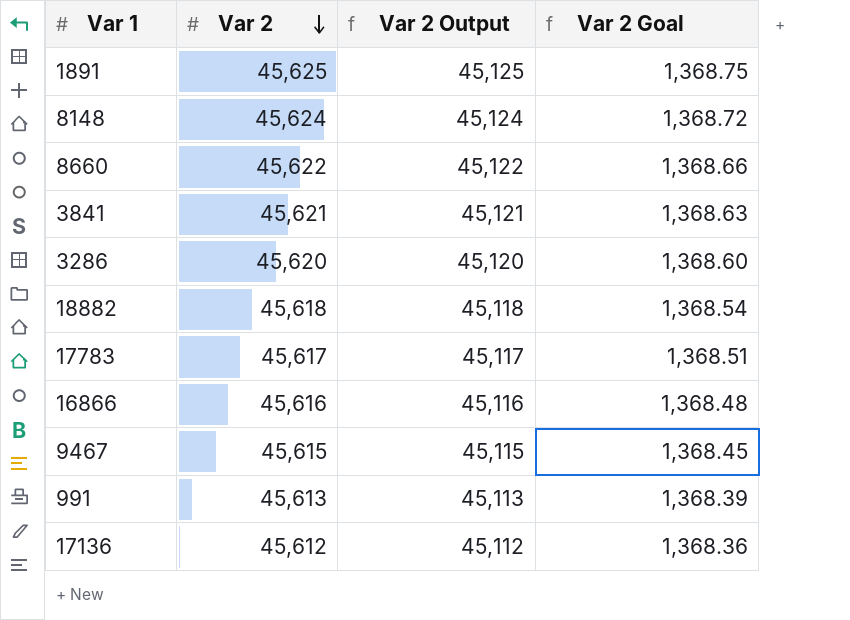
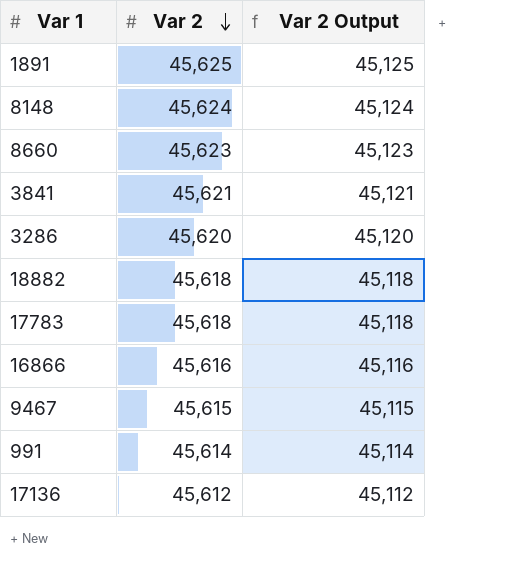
column Var 2 Goal | formula: [Var 2] * 0.03 -> none
8660 | Var 2: 45,622 -> 45,623
8660 | Var 2 Output: 45,122 -> 45,123
17783 | Var 2: 45,617 -> 45,618
17783 | Var 2 Output: 45,117 -> 45,118
991 | Var 2: 45,613 -> 45,614
991 | Var 2 Output: 45,113 -> 45,114

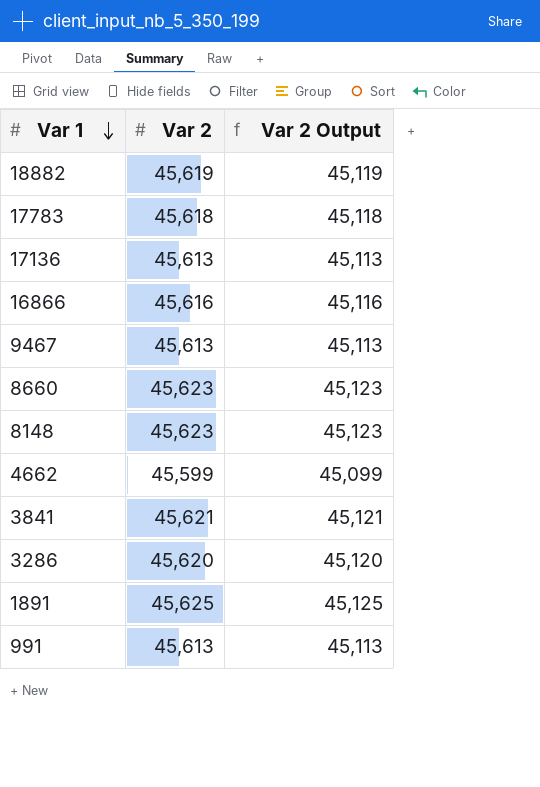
row order: Var 2 descending -> Var 1 descending
18882 | Var 2: 45,618 -> 45,619
18882 | Var 2 Output: 45,118 -> 45,119
17136 | Var 2: 45,612 -> 45,613
17136 | Var 2 Output: 45,112 -> 45,113
9467 | Var 2: 45,615 -> 45,613
9467 | Var 2 Output: 45,115 -> 45,113
8148 | Var 2: 45,624 -> 45,623
8148 | Var 2 Output: 45,124 -> 45,123
row 4662: none -> 45,599 | 45,099
991 | Var 2: 45,614 -> 45,613
991 | Var 2 Output: 45,114 -> 45,113

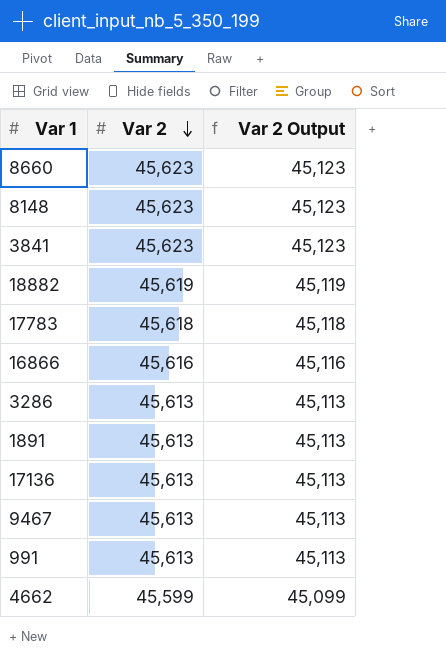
row order: Var 1 descending -> Var 2 descending
3841 | Var 2: 45,621 -> 45,623
3841 | Var 2 Output: 45,121 -> 45,123
3286 | Var 2: 45,620 -> 45,613
3286 | Var 2 Output: 45,120 -> 45,113
1891 | Var 2: 45,625 -> 45,613
1891 | Var 2 Output: 45,125 -> 45,113

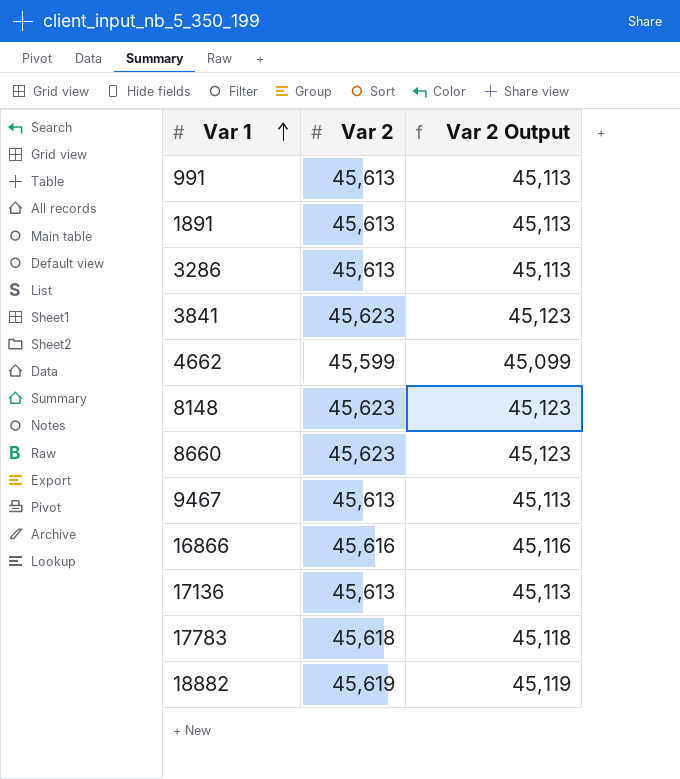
row order: Var 2 descending -> Var 1 ascending

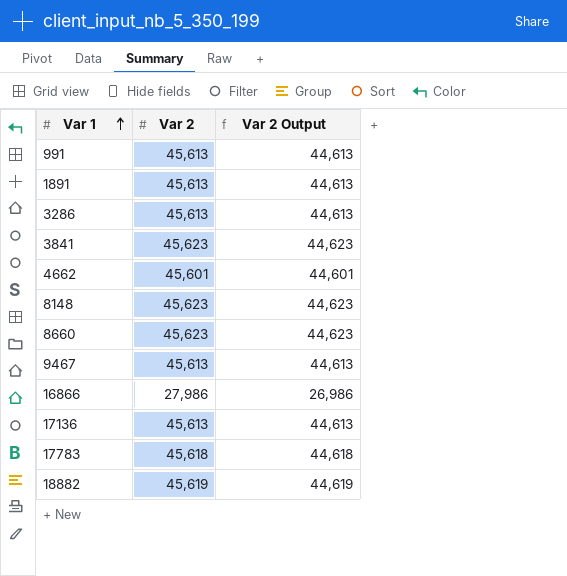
column Var 2 Output | formula: [Var 2] - 500 -> [Var 2] - 1000
4662 | Var 2: 45,599 -> 45,601
16866 | Var 2: 45,616 -> 27,986

